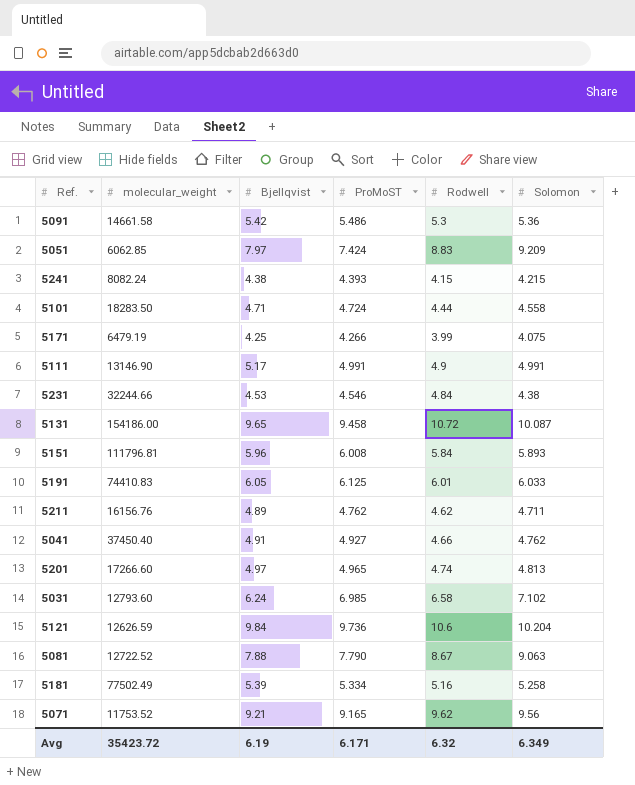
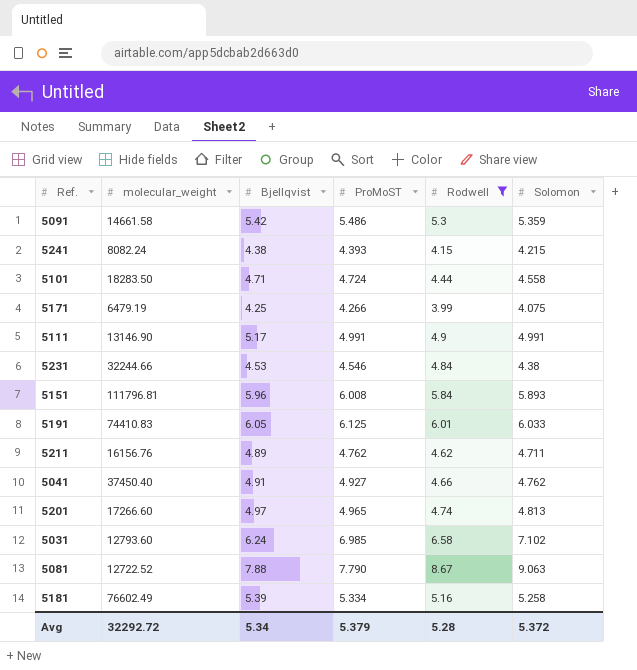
filter: none -> Rodwell <= 8.67
5091 | Solomon: 5.36 -> 5.359
5181 | molecular_weight: 77502.49 -> 76602.49
Avg | molecular_weight: 35423.72 -> 32292.72
Avg | Bjellqvist: 6.19 -> 5.34
Avg | ProMoST: 6.171 -> 5.379
Avg | Rodwell: 6.32 -> 5.28
Avg | Solomon: 6.349 -> 5.372

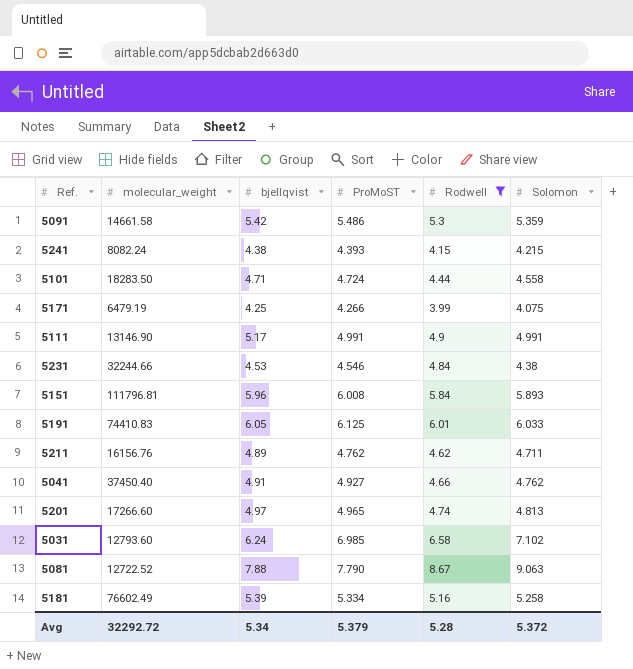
column name: Bjellqvist -> bjellqvist

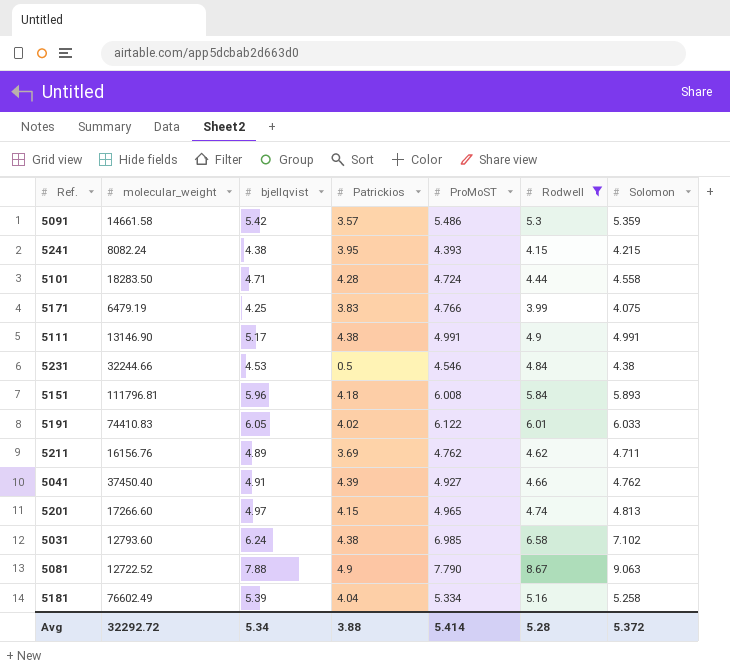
column Patrickios | position: none -> 4
5171 | ProMoST: 4.266 -> 4.766
5191 | ProMoST: 6.125 -> 6.122
Avg | ProMoST: 5.379 -> 5.414

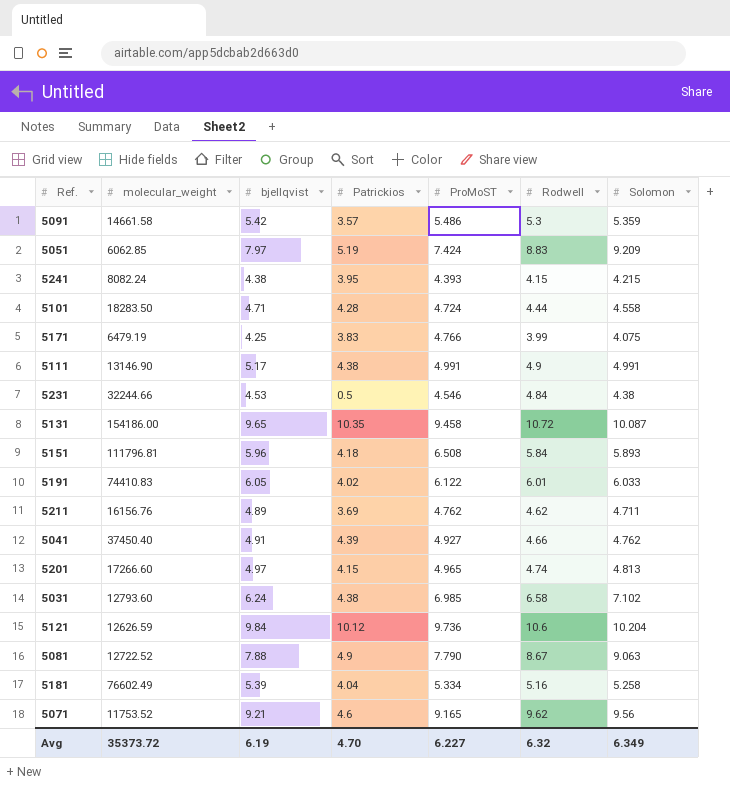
filter: Rodwell <= 8.67 -> none
5151 | ProMoST: 6.008 -> 6.508
Avg | molecular_weight: 32292.72 -> 35373.72
Avg | bjellqvist: 5.34 -> 6.19
Avg | Patrickios: 3.88 -> 4.70
Avg | ProMoST: 5.414 -> 6.227
Avg | Rodwell: 5.28 -> 6.32
Avg | Solomon: 5.372 -> 6.349

